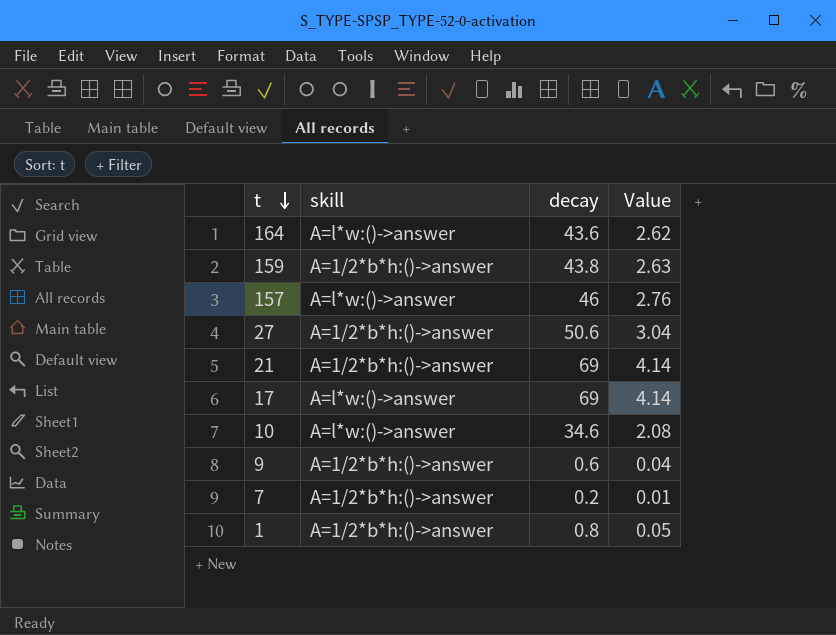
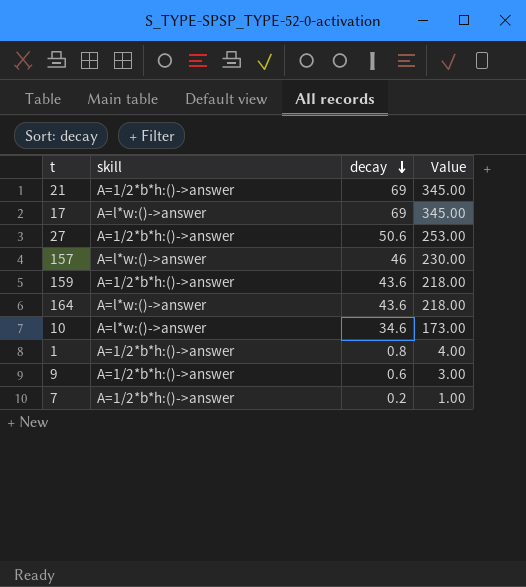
row order: t descending -> decay descending
column Value | formula: [decay] * 0.06 -> [decay] * 5
159 | decay: 43.8 -> 43.6

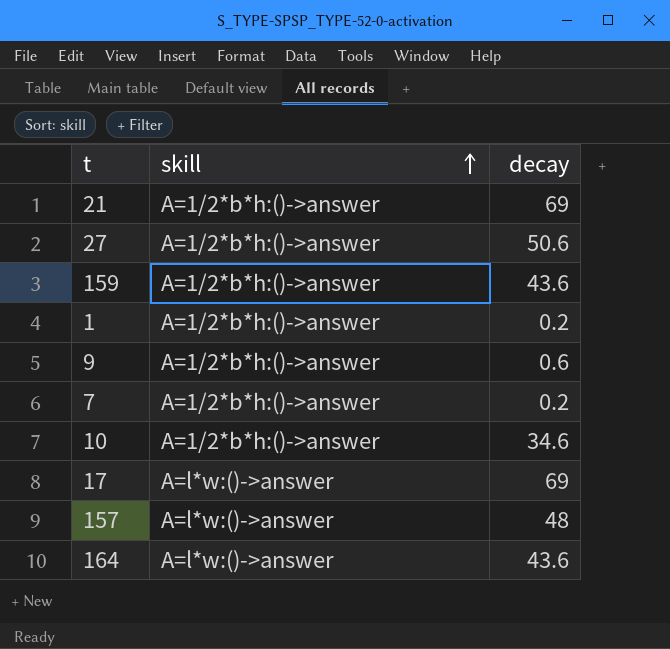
row order: decay descending -> skill ascending
column Value | formula: [decay] * 5 -> none
1 | decay: 0.8 -> 0.2
10 | skill: A=l*w:()->answer -> A=1/2*b*h:()->answer
157 | decay: 46 -> 48

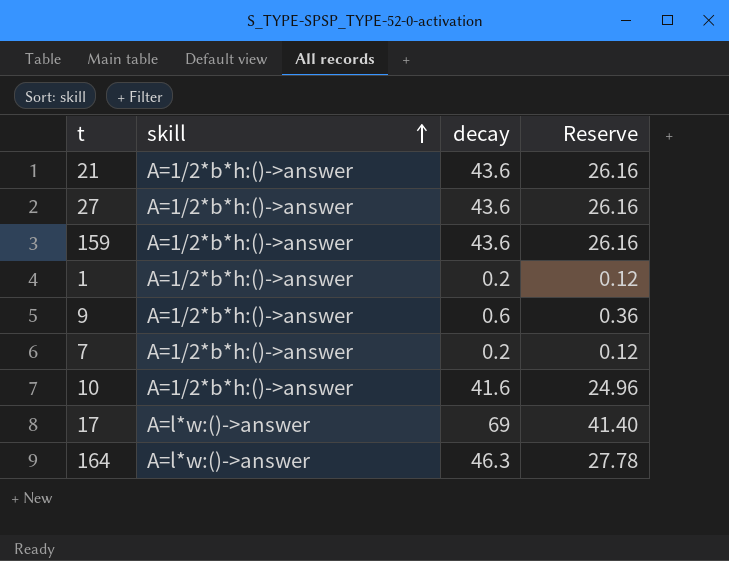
column Reserve | formula: none -> [decay] * 0.6
row 157: A=l*w:()->answer | 48 -> none
21 | decay: 69 -> 43.6
27 | decay: 50.6 -> 43.6
10 | decay: 34.6 -> 41.6
164 | decay: 43.6 -> 46.3

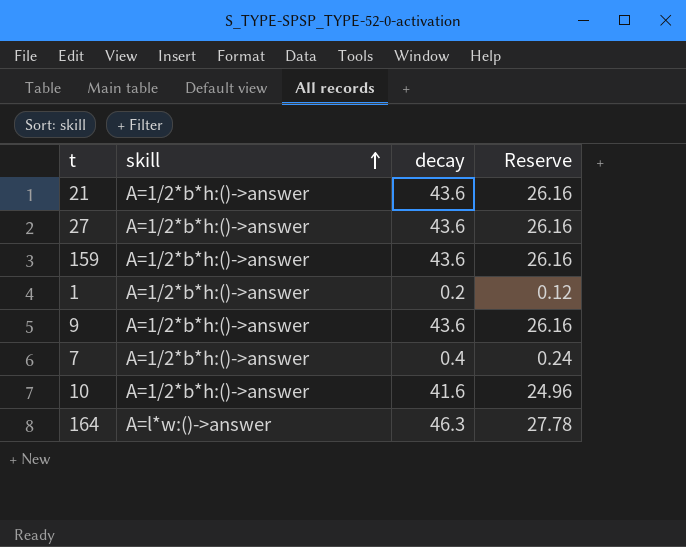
row 17: A=l*w:()->answer | 69 | 41.40 -> none
9 | decay: 0.6 -> 43.6
9 | Reserve: 0.36 -> 26.16
7 | decay: 0.2 -> 0.4
7 | Reserve: 0.12 -> 0.24

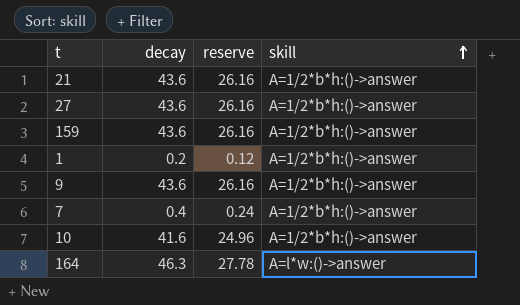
column name: Reserve -> reserve
column skill | position: 2 -> 4

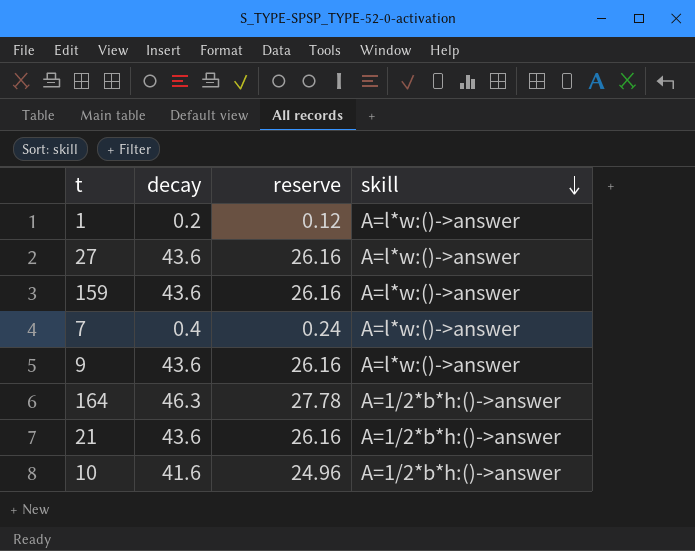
row order: skill ascending -> skill descending
1 | skill: A=1/2*b*h:()->answer -> A=l*w:()->answer
27 | skill: A=1/2*b*h:()->answer -> A=l*w:()->answer
159 | skill: A=1/2*b*h:()->answer -> A=l*w:()->answer
7 | skill: A=1/2*b*h:()->answer -> A=l*w:()->answer
9 | skill: A=1/2*b*h:()->answer -> A=l*w:()->answer
164 | skill: A=l*w:()->answer -> A=1/2*b*h:()->answer

